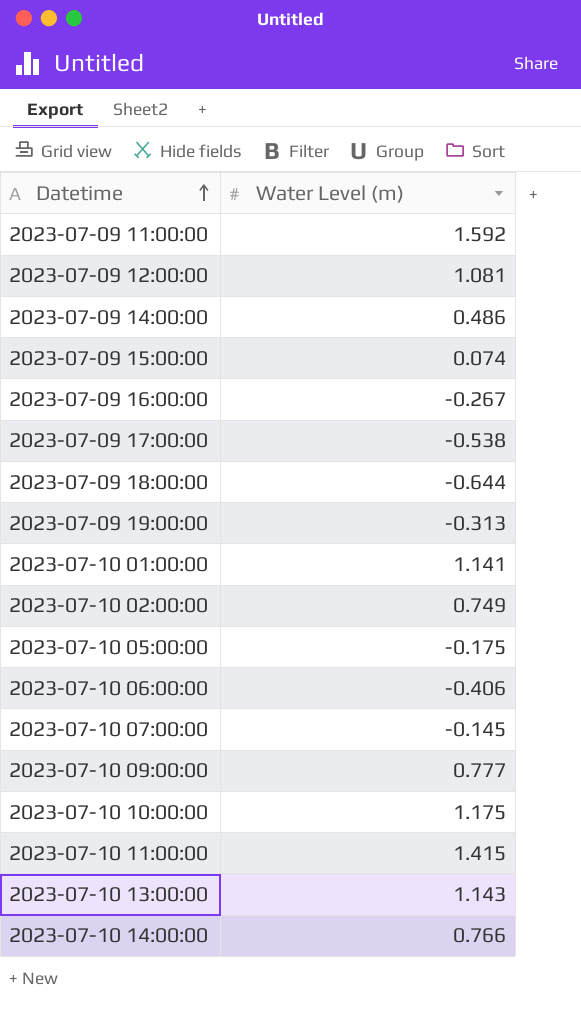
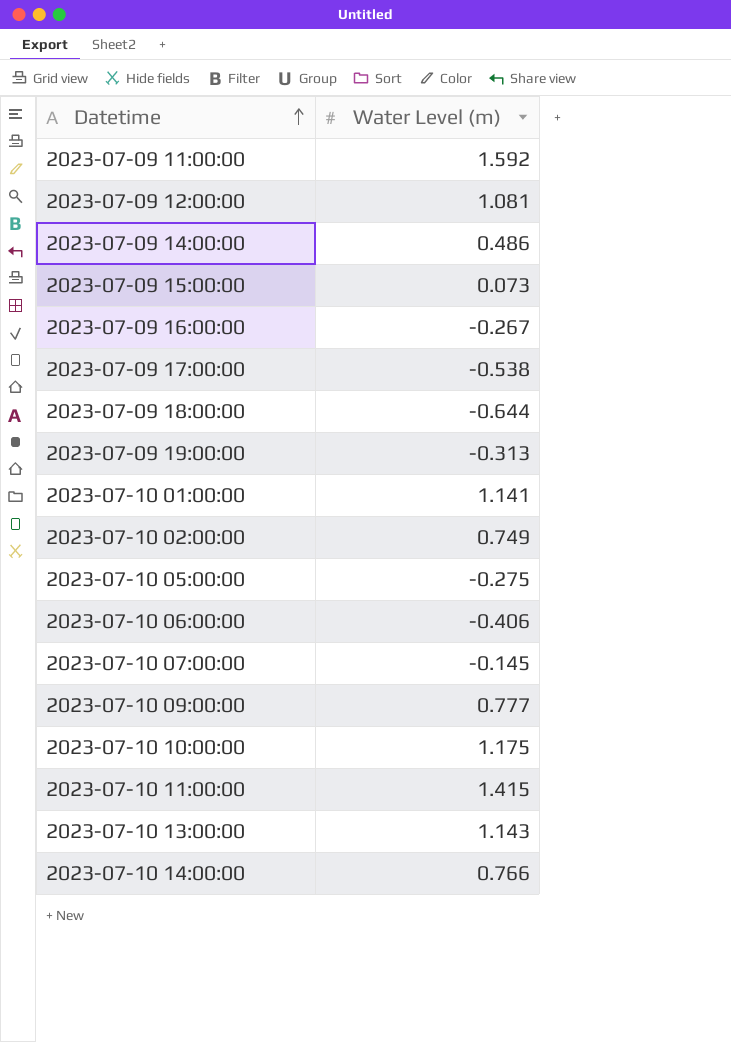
2023-07-09 15:00:00 | Water Level (m): 0.074 -> 0.073
2023-07-10 05:00:00 | Water Level (m): -0.175 -> -0.275

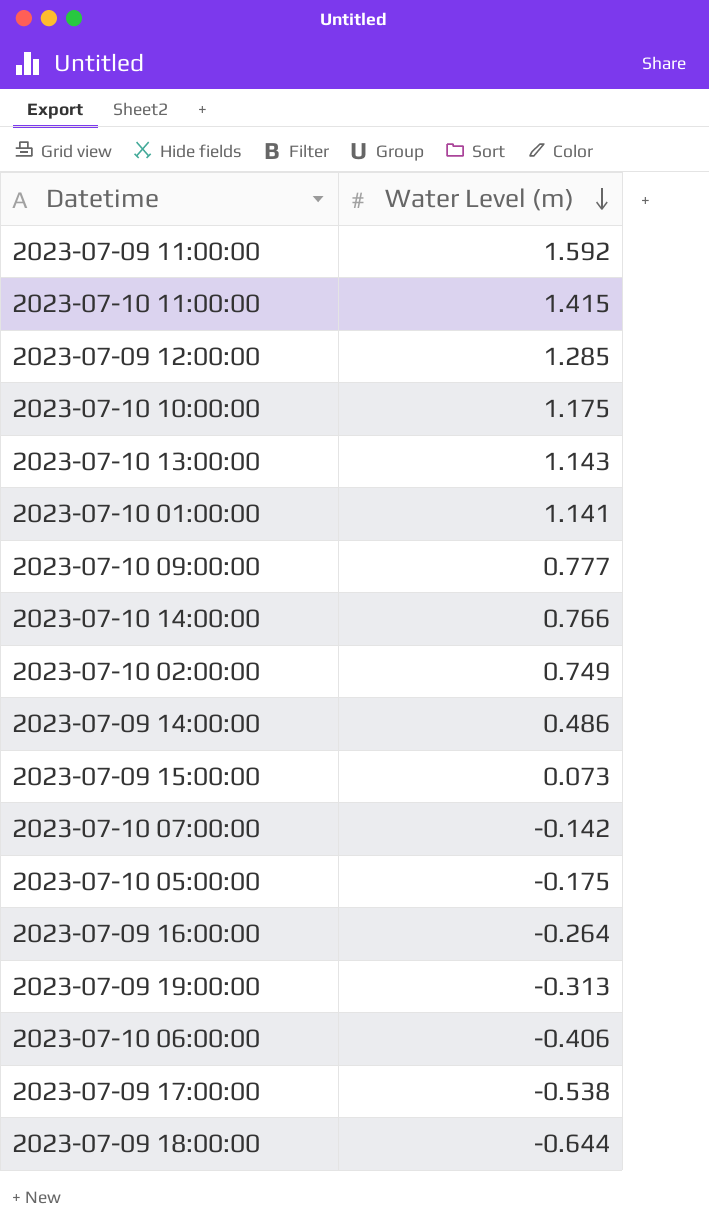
row order: Datetime ascending -> Water Level (m) descending
2023-07-09 12:00:00 | Water Level (m): 1.081 -> 1.285
2023-07-10 07:00:00 | Water Level (m): -0.145 -> -0.142
2023-07-10 05:00:00 | Water Level (m): -0.275 -> -0.175
2023-07-09 16:00:00 | Water Level (m): -0.267 -> -0.264

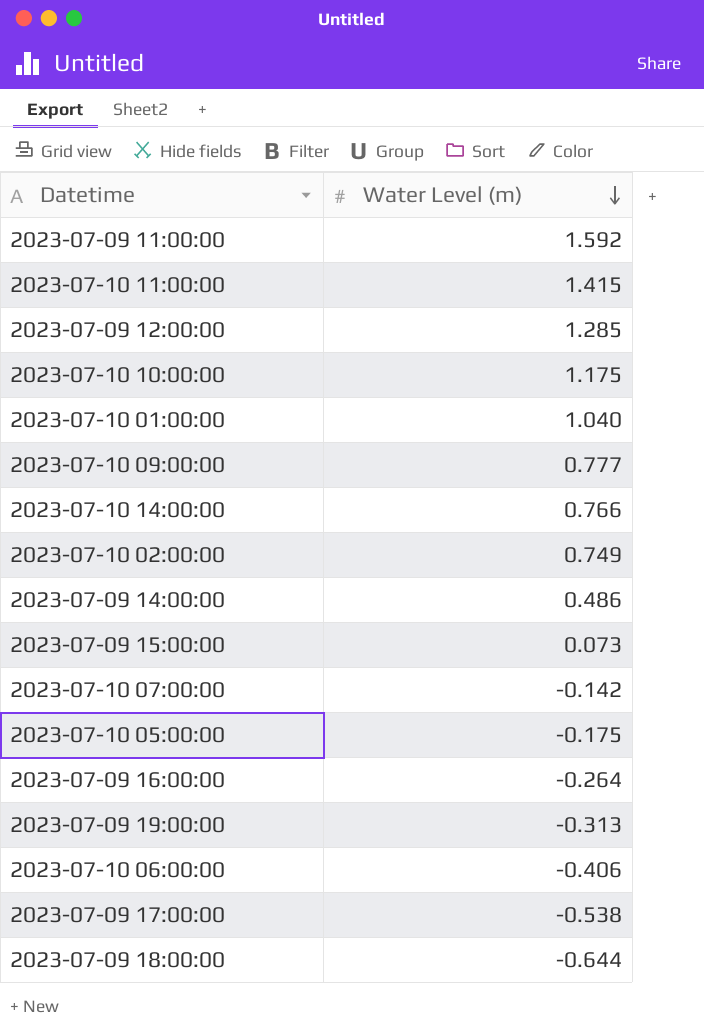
row 2023-07-10 13:00:00: 1.143 -> none
2023-07-10 01:00:00 | Water Level (m): 1.141 -> 1.040

